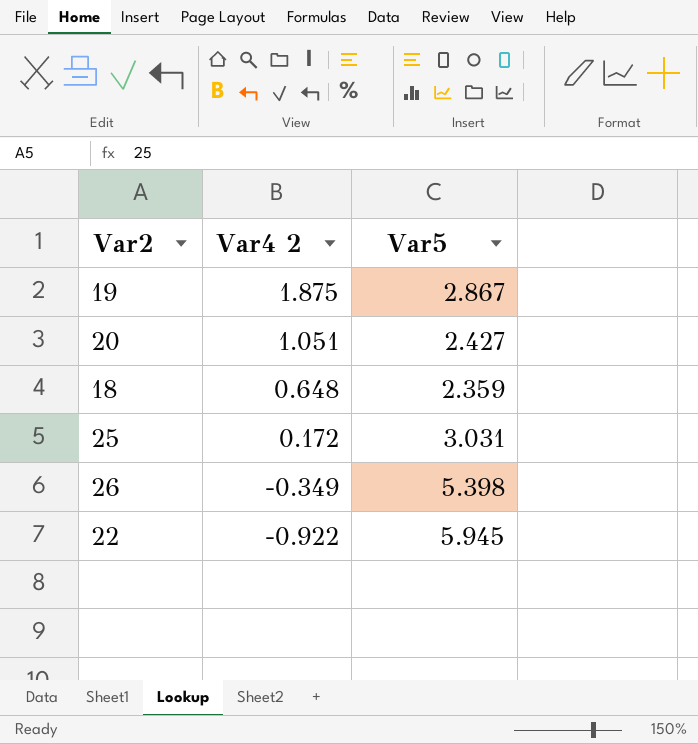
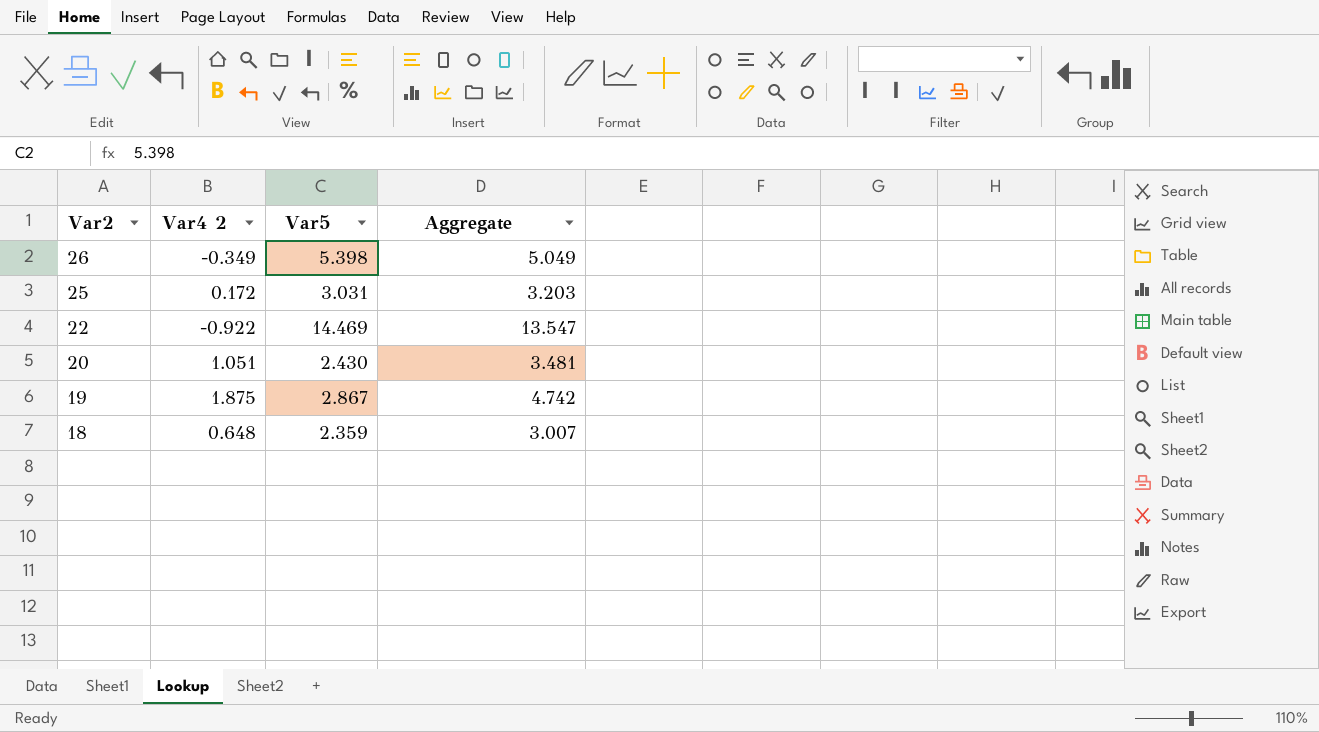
row order: Var4 2 descending -> Var2 descending
column Aggregate | formula: none -> [Var4 2] + [Var5]
22 | Var5: 5.945 -> 14.469
20 | Var5: 2.427 -> 2.430

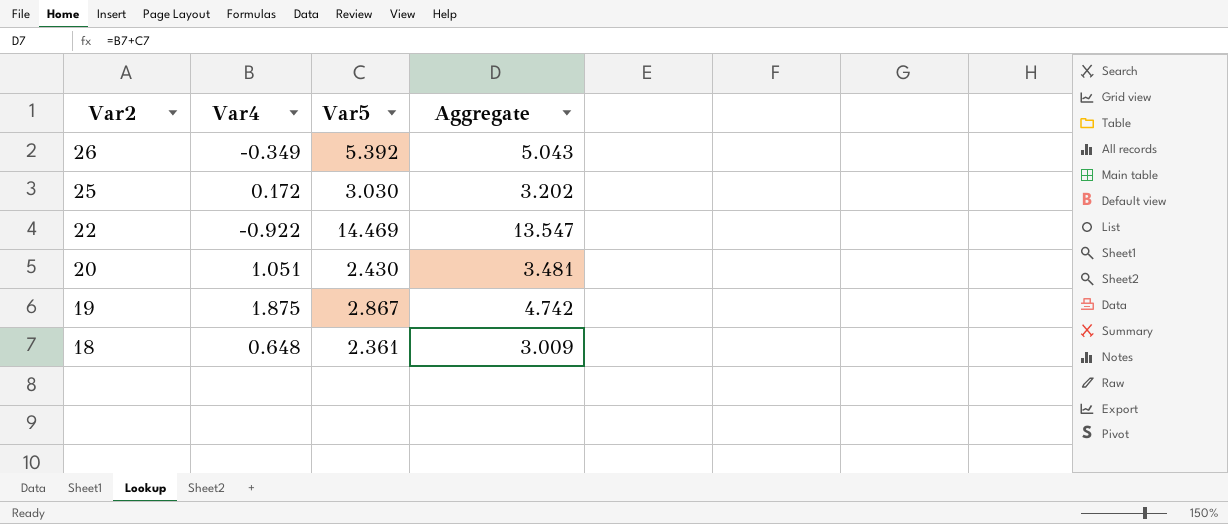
column name: Var4 2 -> Var4
26 | Var5: 5.398 -> 5.392
26 | Aggregate: 5.049 -> 5.043
25 | Var5: 3.031 -> 3.030
25 | Aggregate: 3.203 -> 3.202
18 | Var5: 2.359 -> 2.361
18 | Aggregate: 3.007 -> 3.009

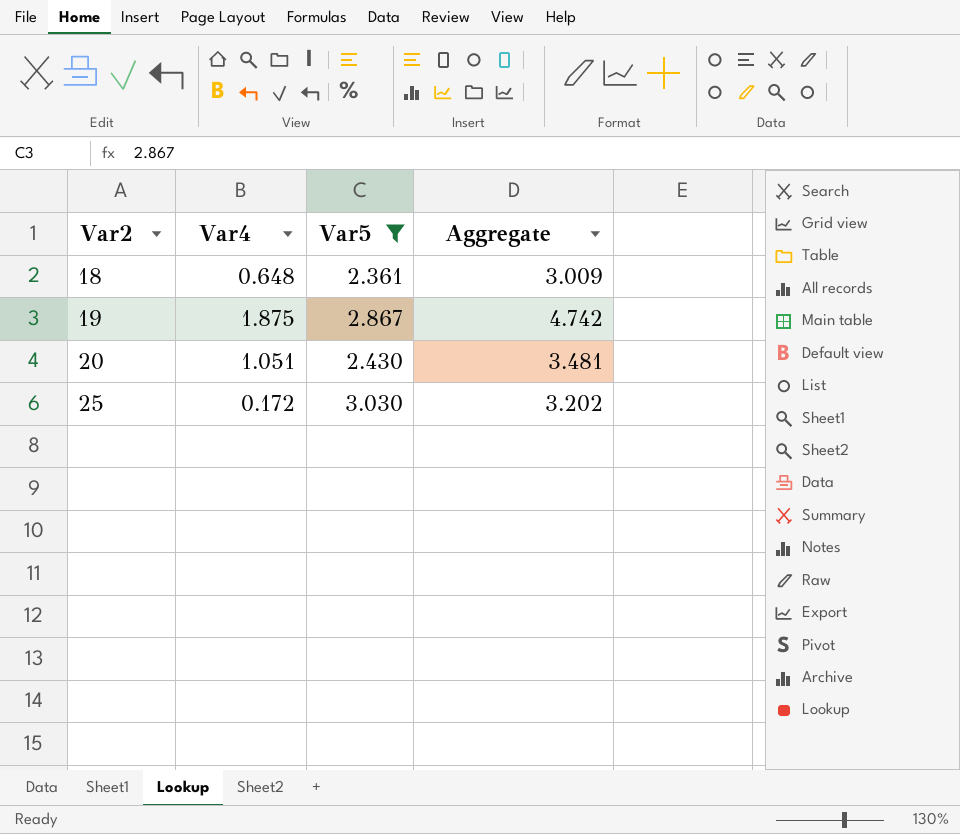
filter: none -> Var5 <= 3.030
row order: Var2 descending -> Var2 ascending

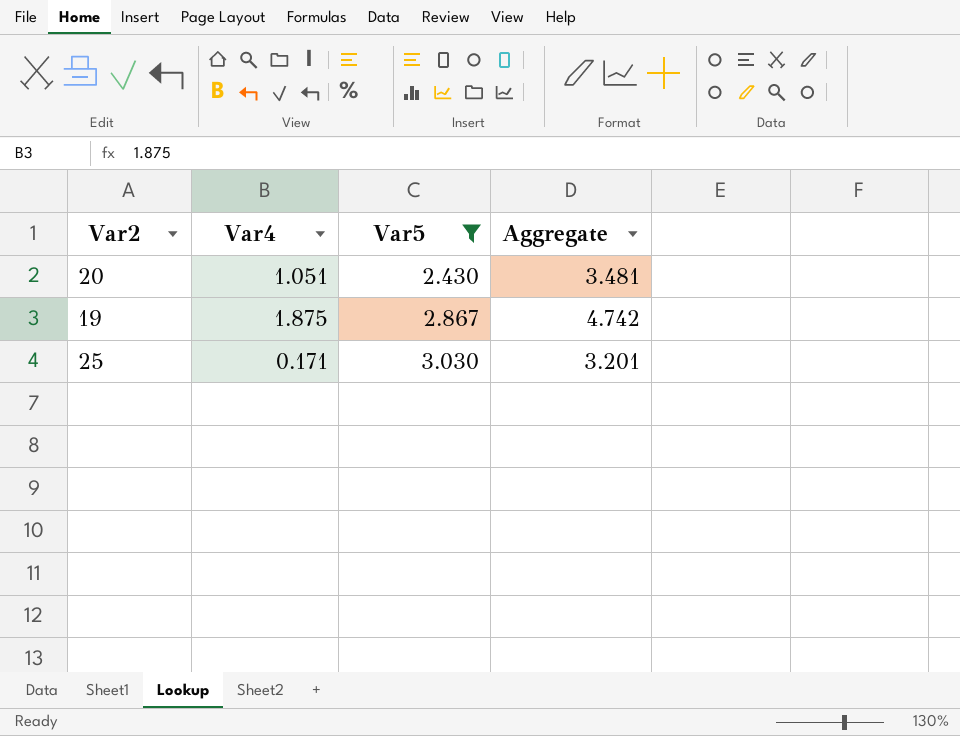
row order: Var2 ascending -> Var5 ascending
row 18: 0.648 | 2.361 | 3.009 -> none
25 | Var4: 0.172 -> 0.171
25 | Aggregate: 3.202 -> 3.201

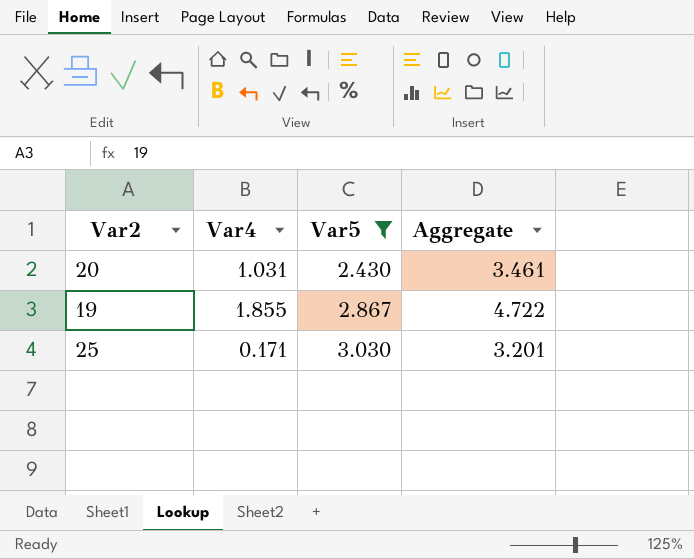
20 | Var4: 1.051 -> 1.031
20 | Aggregate: 3.481 -> 3.461
19 | Var4: 1.875 -> 1.855
19 | Aggregate: 4.742 -> 4.722

